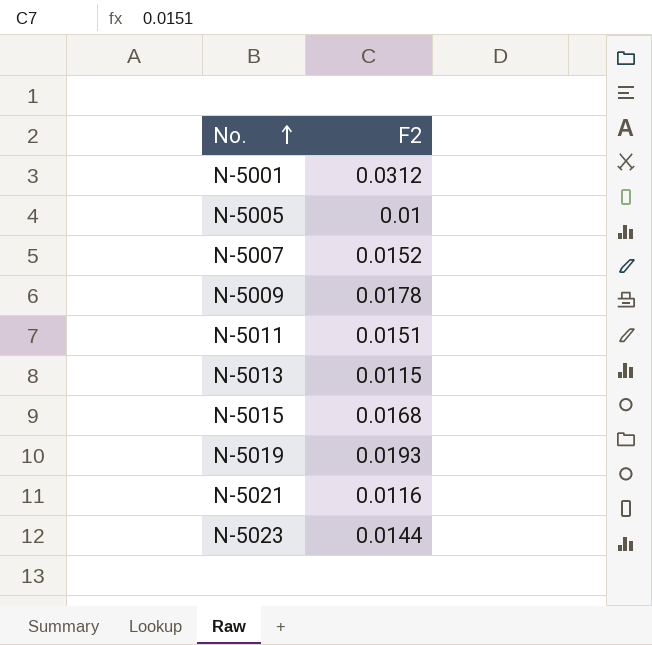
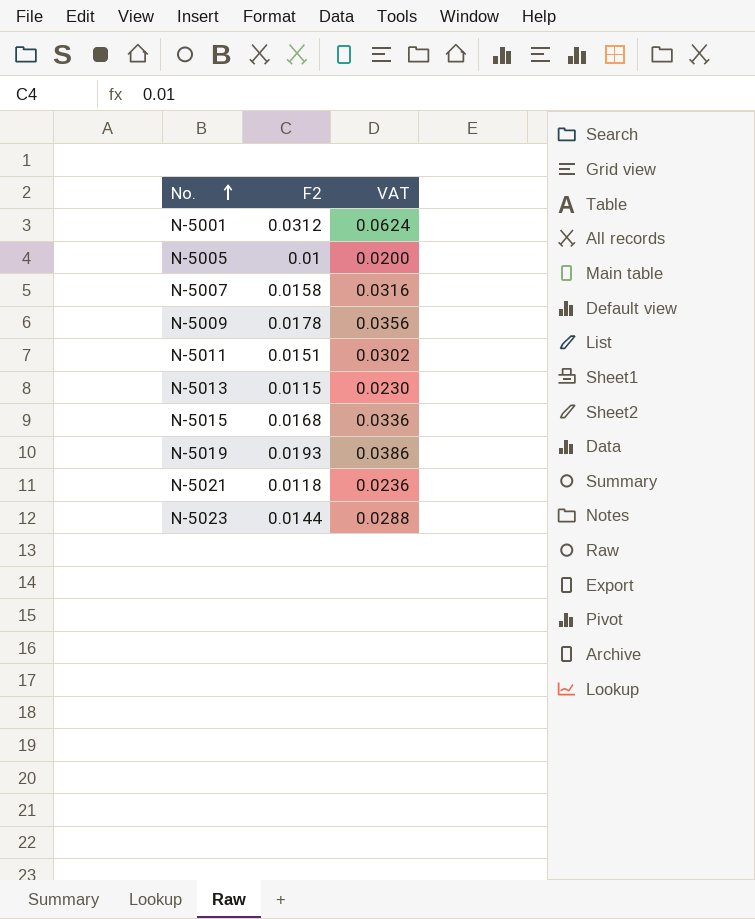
column VAT | formula: none -> [F2] * 2
N-5007 | F2: 0.0152 -> 0.0158
N-5021 | F2: 0.0116 -> 0.0118

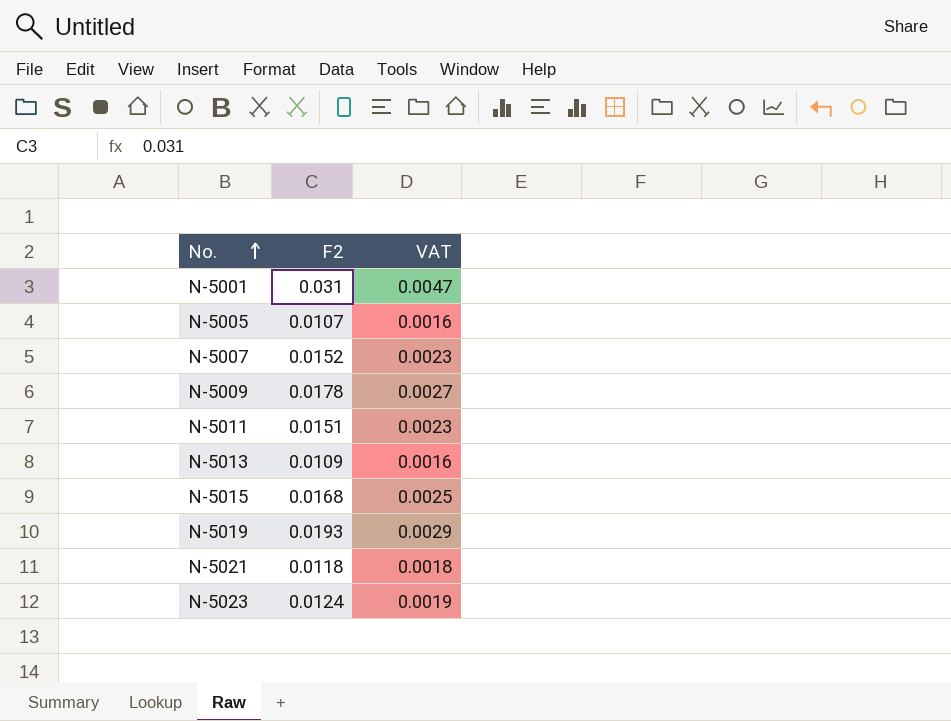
column VAT | formula: [F2] * 2 -> [F2] * 0.15
N-5001 | F2: 0.0312 -> 0.031
N-5005 | F2: 0.01 -> 0.0107
N-5007 | F2: 0.0158 -> 0.0152
N-5013 | F2: 0.0115 -> 0.0109
N-5023 | F2: 0.0144 -> 0.0124

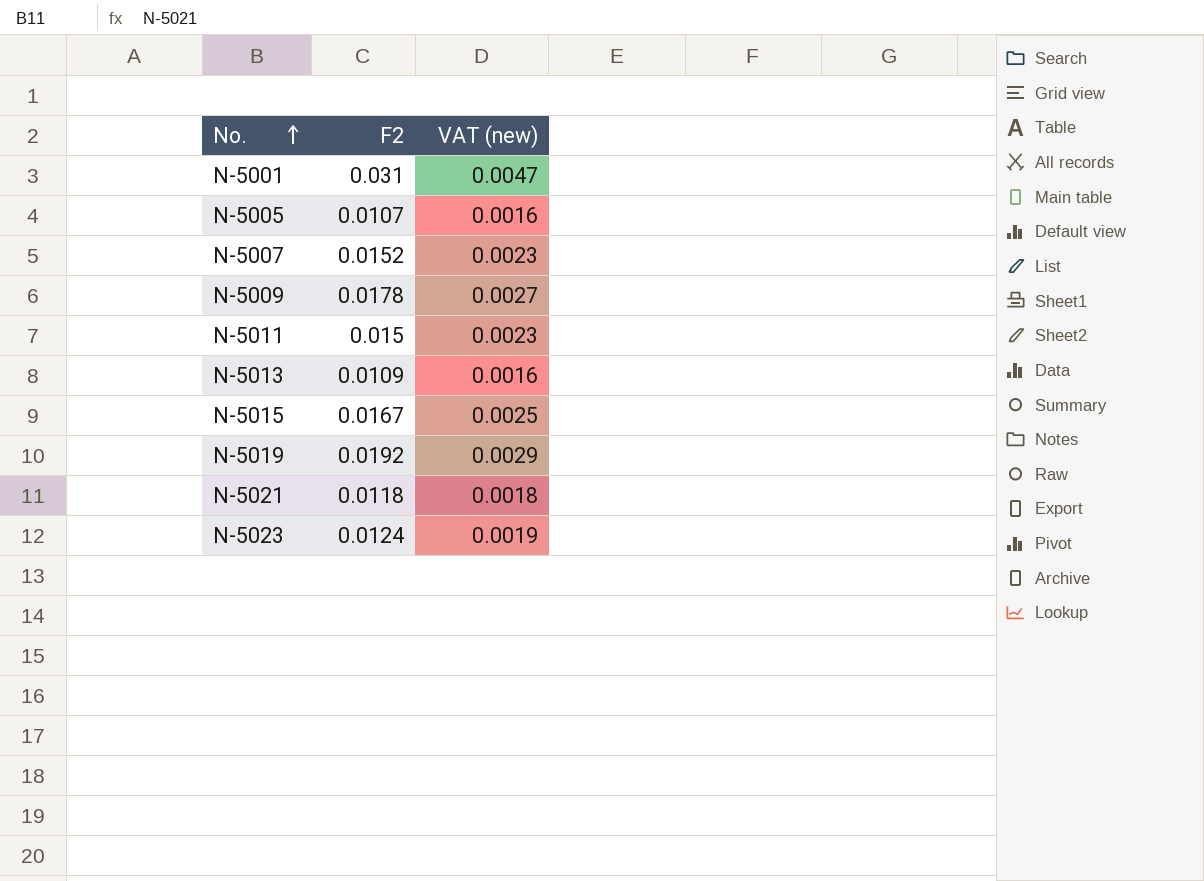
column name: VAT -> VAT (new)
N-5011 | F2: 0.0151 -> 0.015
N-5015 | F2: 0.0168 -> 0.0167
N-5019 | F2: 0.0193 -> 0.0192

